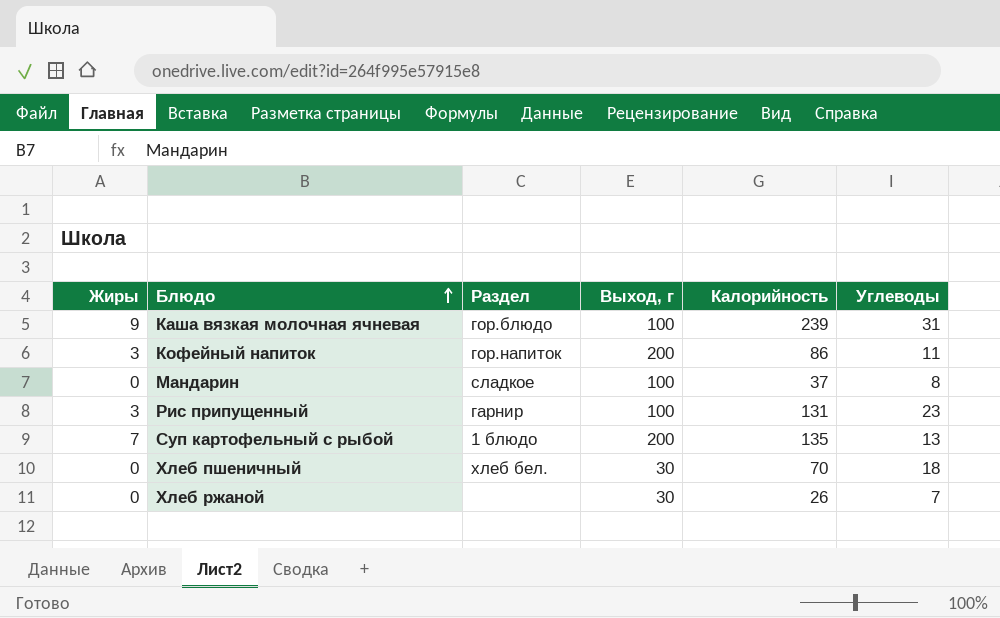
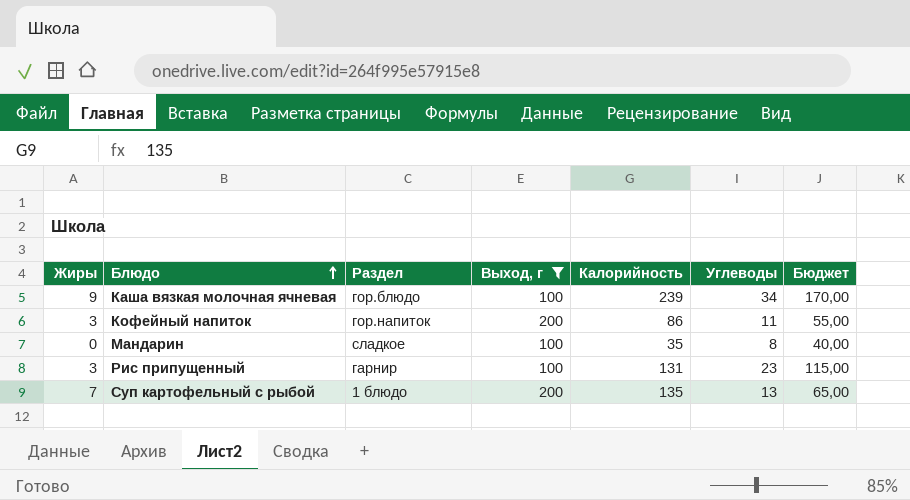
filter: none -> Выход, г != 30
column Бюджет | formula: none -> [Углеводы] * 5
Каша вязкая молочная ячневая | Углеводы: 31 -> 34
Мандарин | Калорийность: 37 -> 35

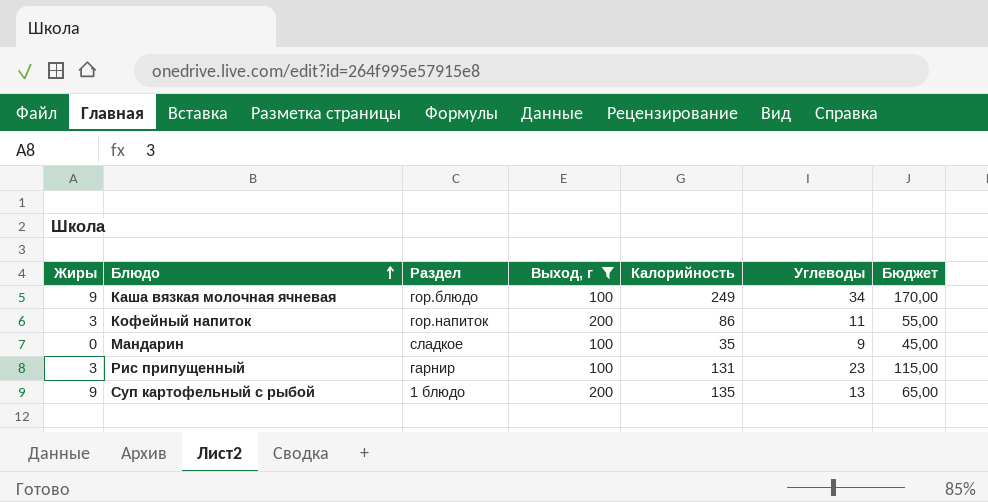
Каша вязкая молочная ячневая | Калорийность: 239 -> 249
Мандарин | Углеводы: 8 -> 9
Мандарин | Бюджет: 40,00 -> 45,00
Суп картофельный с рыбой | Жиры: 7 -> 9

